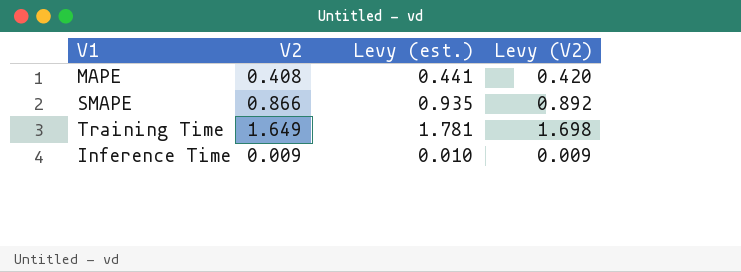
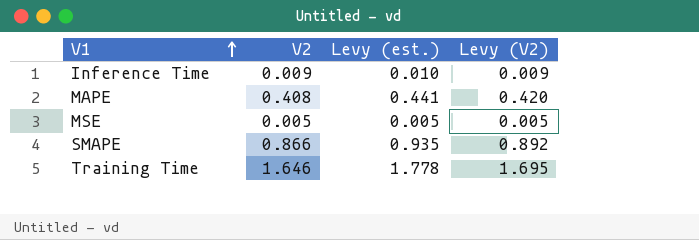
row order: none -> V1 ascending
row MSE: none -> 0.005 | 0.005 | 0.005
Training Time | V2: 1.649 -> 1.646
Training Time | Levy (est.): 1.781 -> 1.778
Training Time | Levy (V2): 1.698 -> 1.695

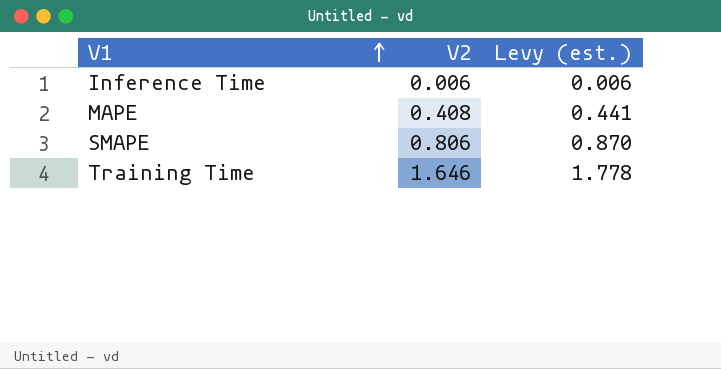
column Levy (V2) | formula: [V2] * 1.03 -> none
row MSE: 0.005 | 0.005 | 0.005 -> none
Inference Time | V2: 0.009 -> 0.006
Inference Time | Levy (est.): 0.010 -> 0.006
SMAPE | V2: 0.866 -> 0.806
SMAPE | Levy (est.): 0.935 -> 0.870

